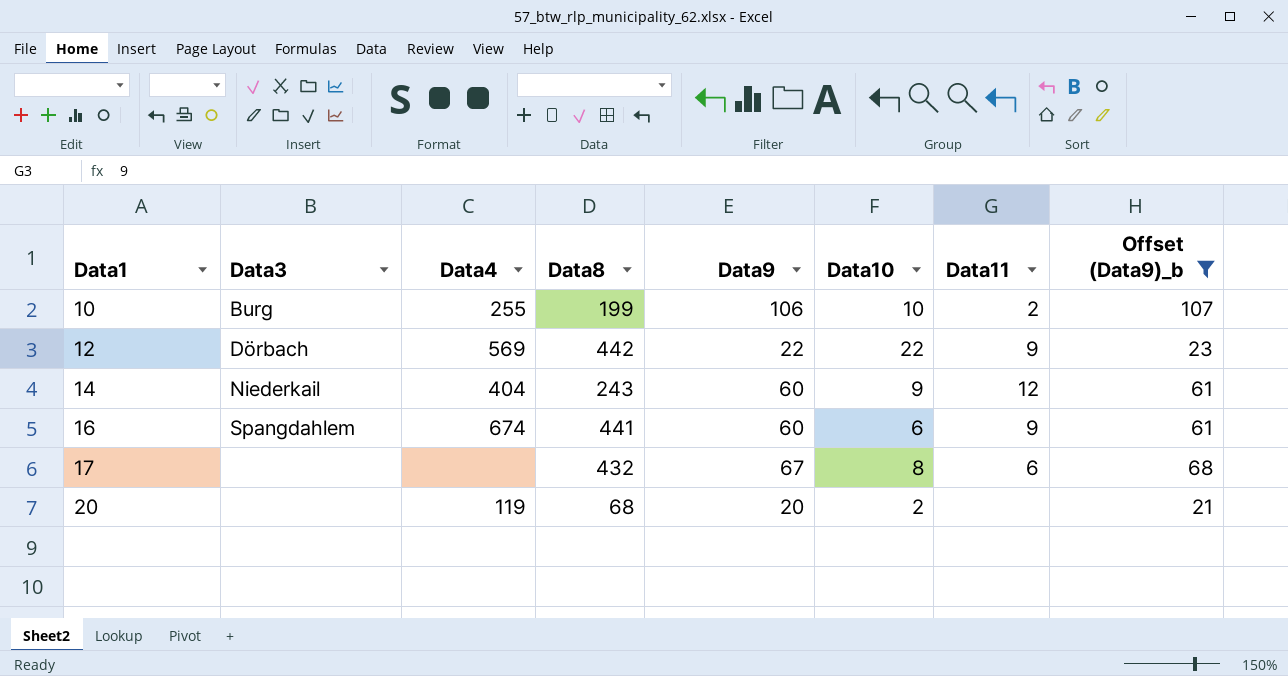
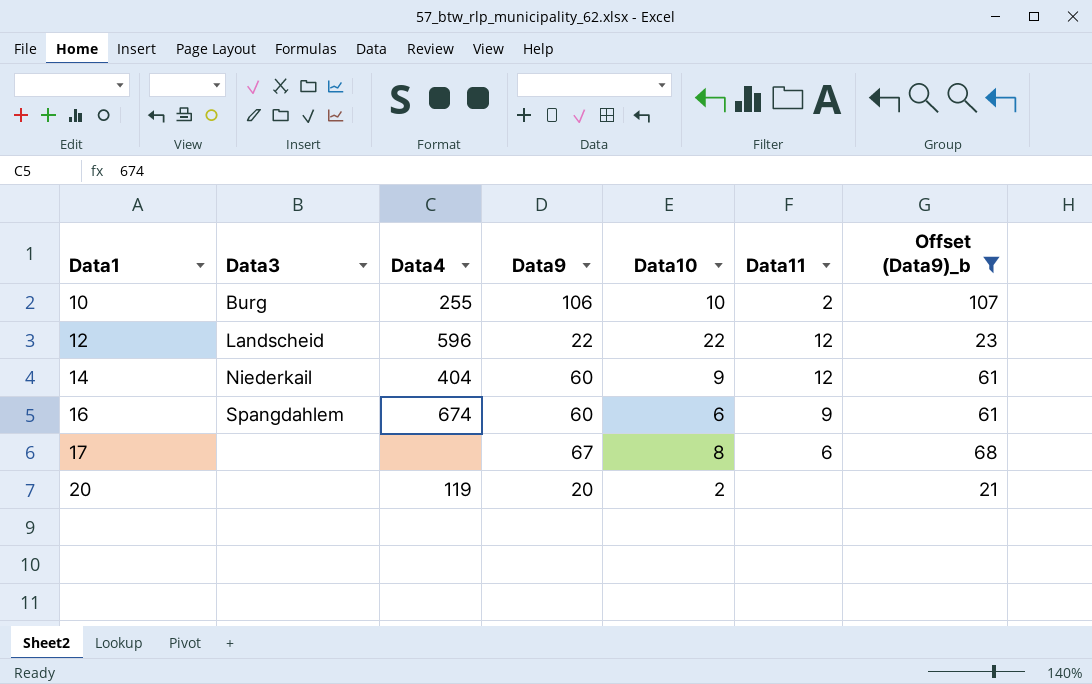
column Data8 | position: 4 -> none
12 | Data3: Dörbach -> Landscheid
12 | Data4: 569 -> 596
12 | Data11: 9 -> 12

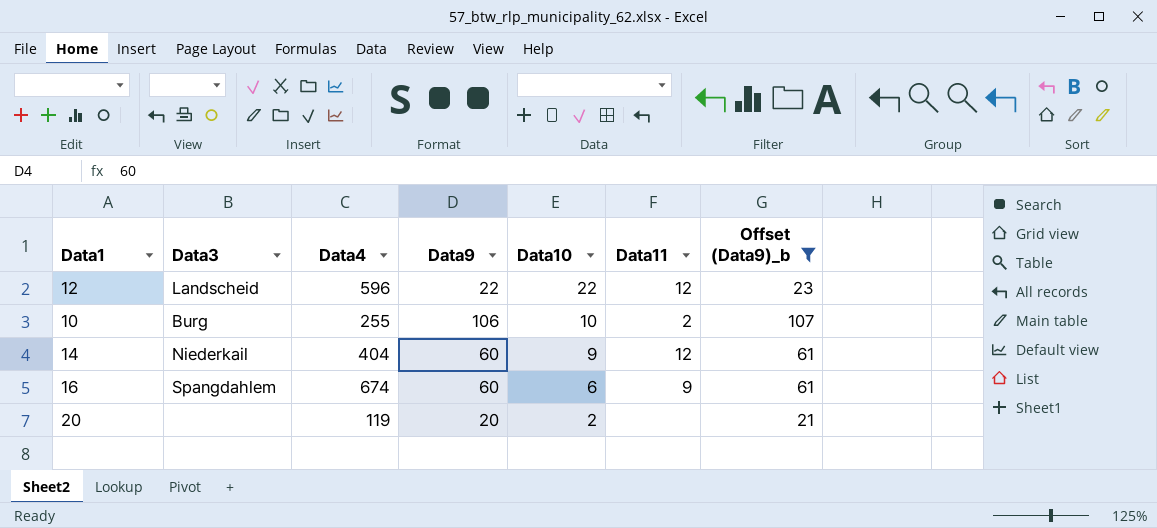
row order: Data1 ascending -> Data10 descending
row 17: none | none | 67 | 8 | 6 | 68 -> none

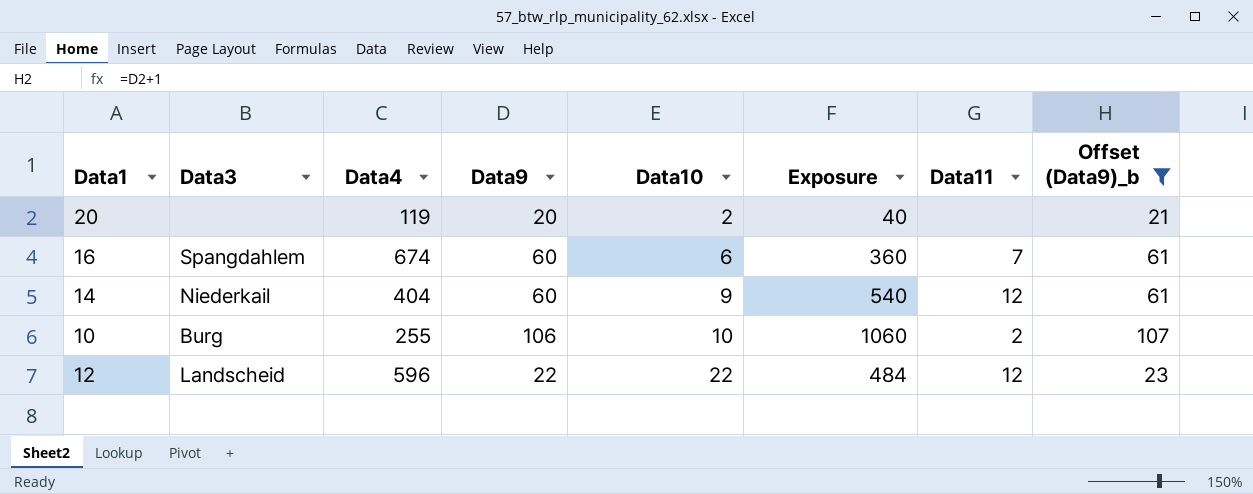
row order: Data10 descending -> Data10 ascending
column Exposure | formula: none -> [Data9] * [Data10]
16 | Data11: 9 -> 7

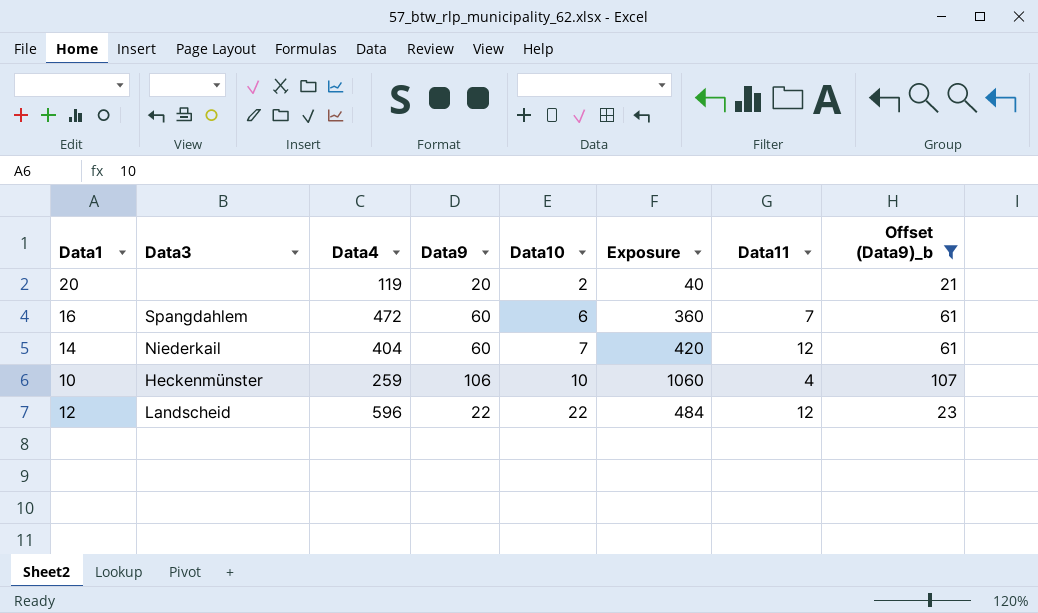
16 | Data4: 674 -> 472
14 | Data10: 9 -> 7
14 | Exposure: 540 -> 420
10 | Data3: Burg -> Heckenmünster
10 | Data4: 255 -> 259
10 | Data11: 2 -> 4

